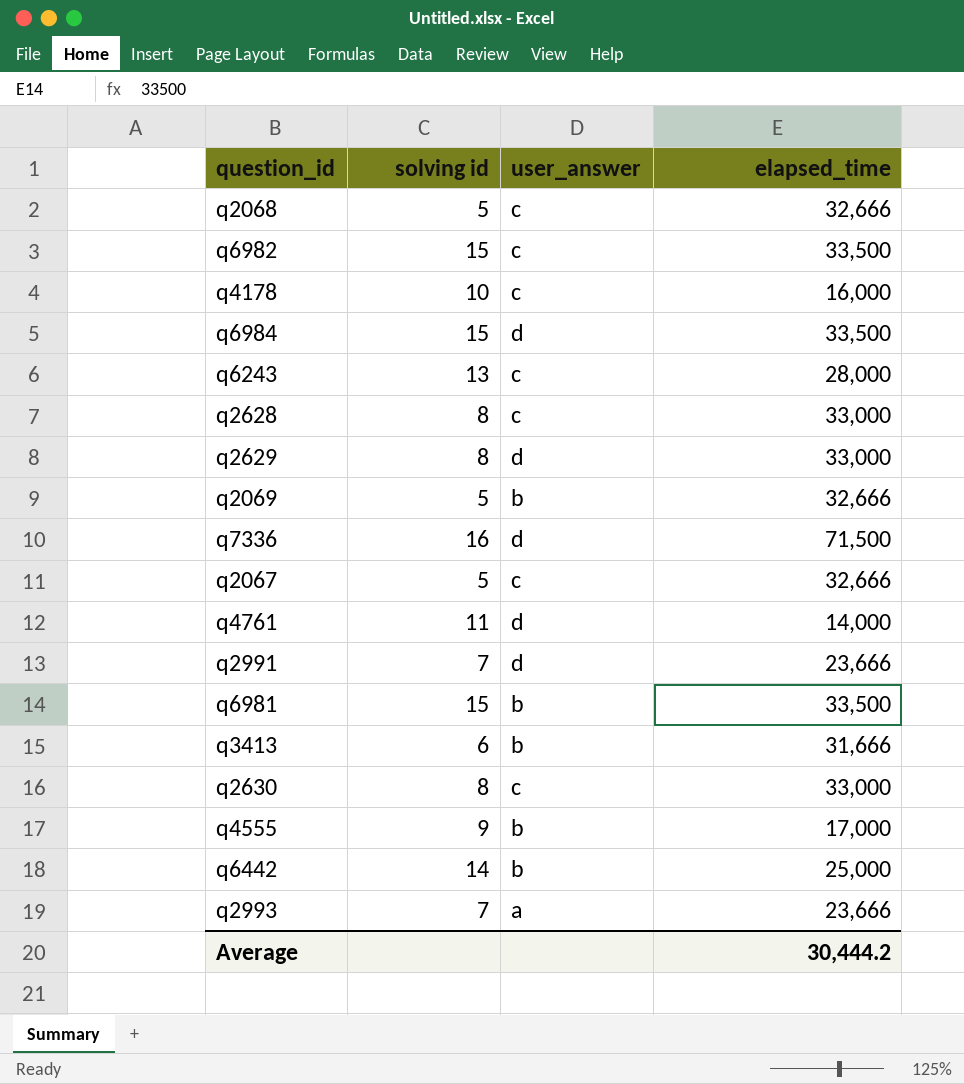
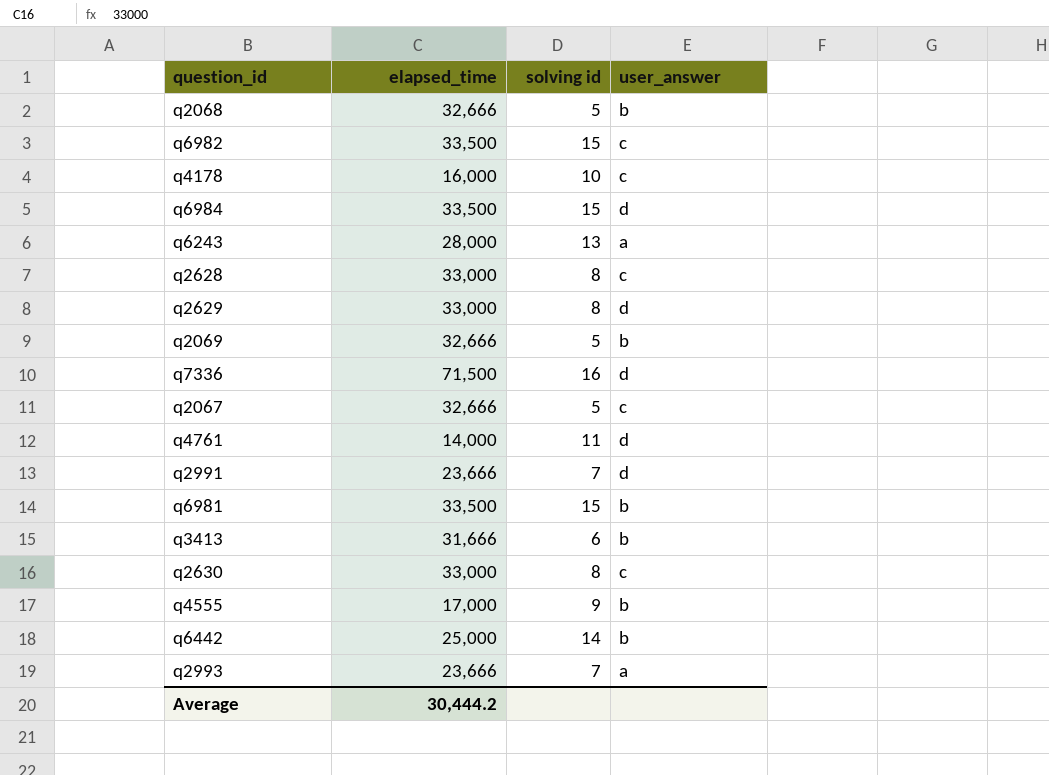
column elapsed_time | position: 4 -> 2
q2068 | user_answer: c -> b
q6243 | user_answer: c -> a

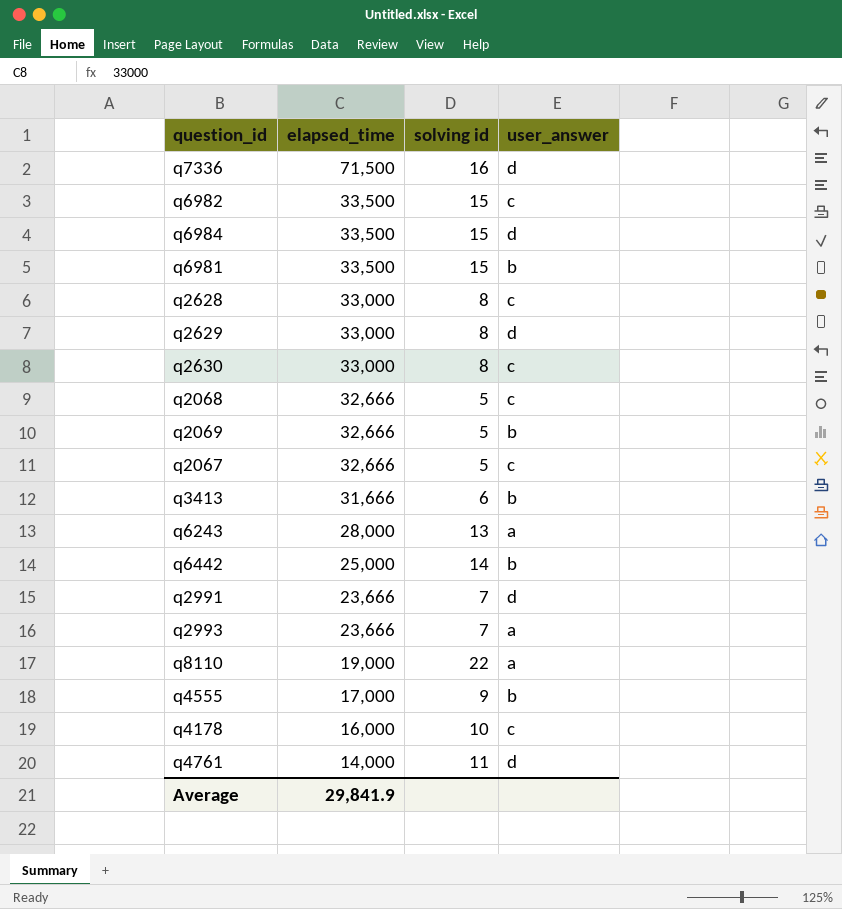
row order: none -> elapsed_time descending
q2068 | user_answer: b -> c
row q8110: none -> 19,000 | 22 | a
Average | elapsed_time: 30,444.2 -> 29,841.9

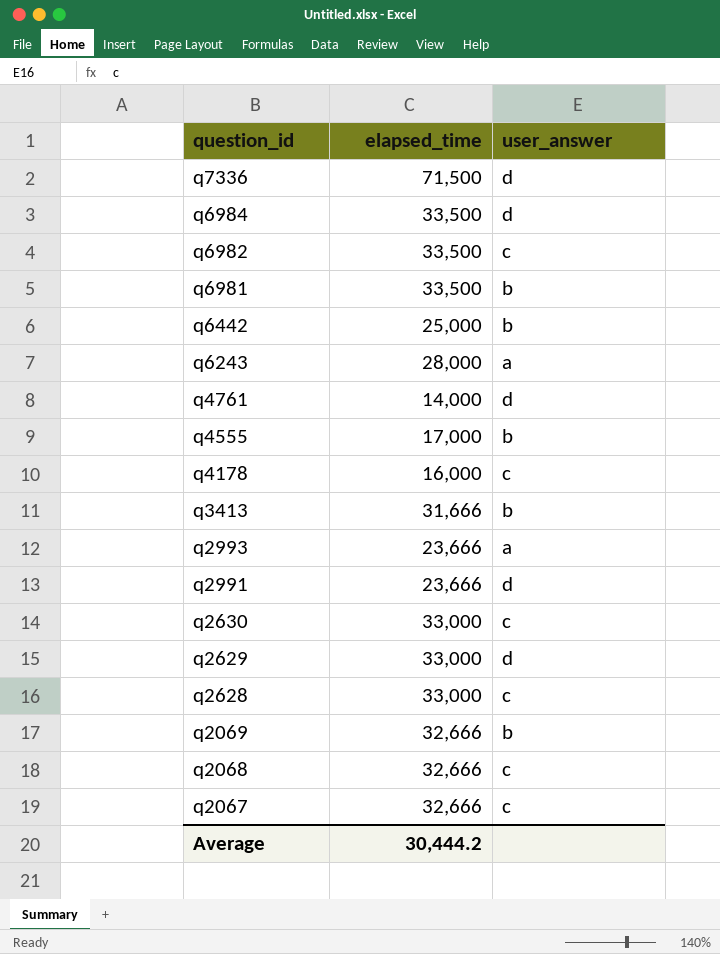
row order: elapsed_time descending -> question_id descending
column solving id | position: 3 -> none
row q8110: 19,000 | 22 | a -> none
Average | elapsed_time: 29,841.9 -> 30,444.2

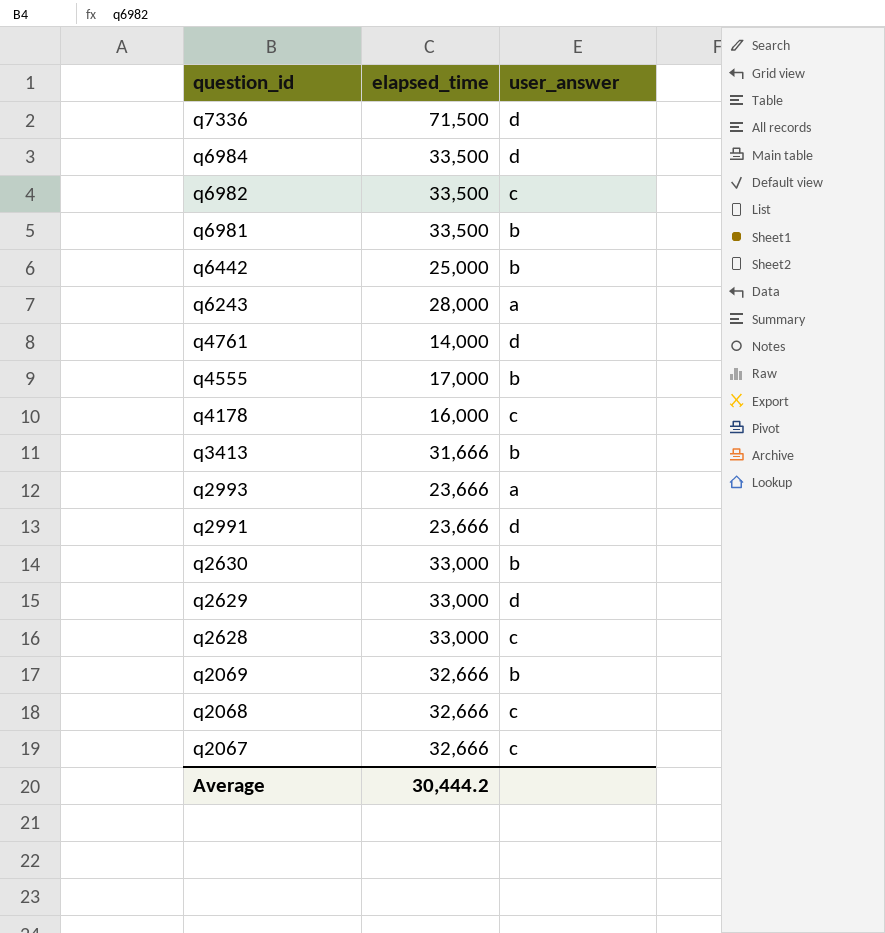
q2630 | user_answer: c -> b

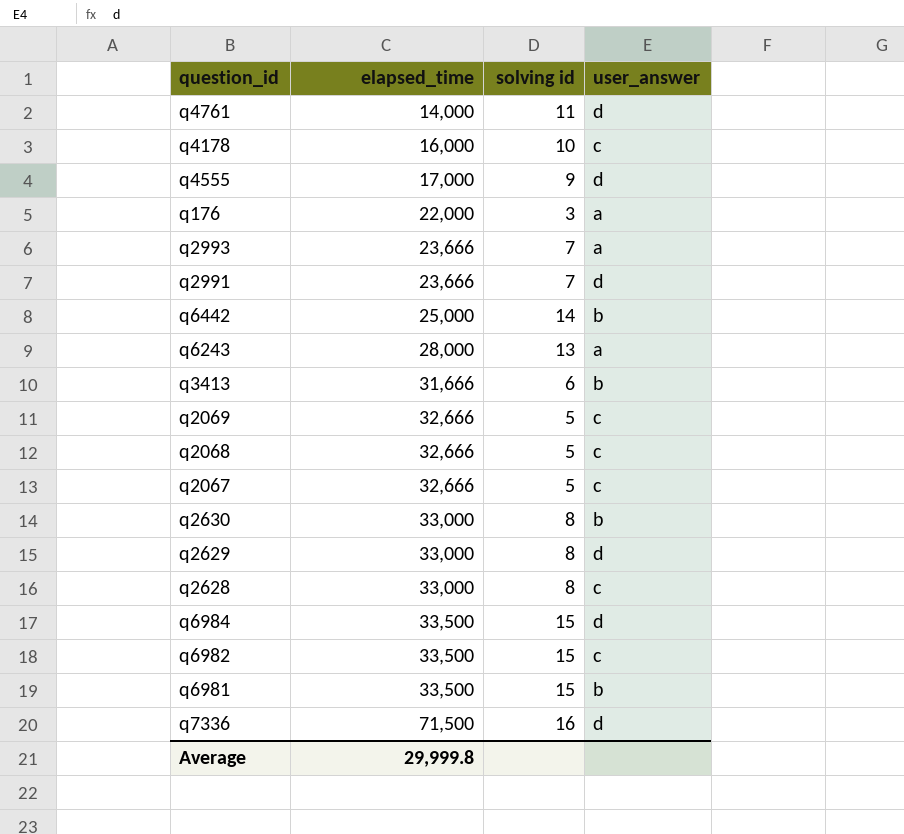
row order: question_id descending -> elapsed_time ascending
column solving id | position: none -> 3
q4555 | user_answer: b -> d
row q176: none -> 22,000 | 3 | a
q2069 | user_answer: b -> c
Average | elapsed_time: 30,444.2 -> 29,999.8

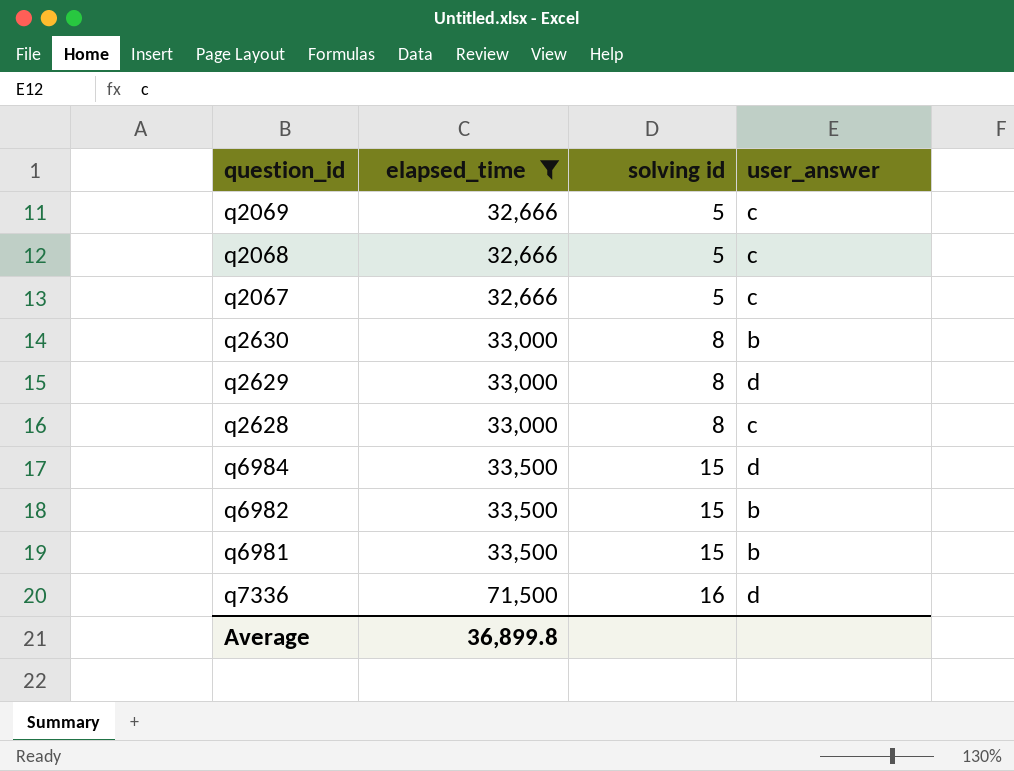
filter: none -> elapsed_time >= 32,666
q6982 | user_answer: c -> b
Average | elapsed_time: 29,999.8 -> 36,899.8

